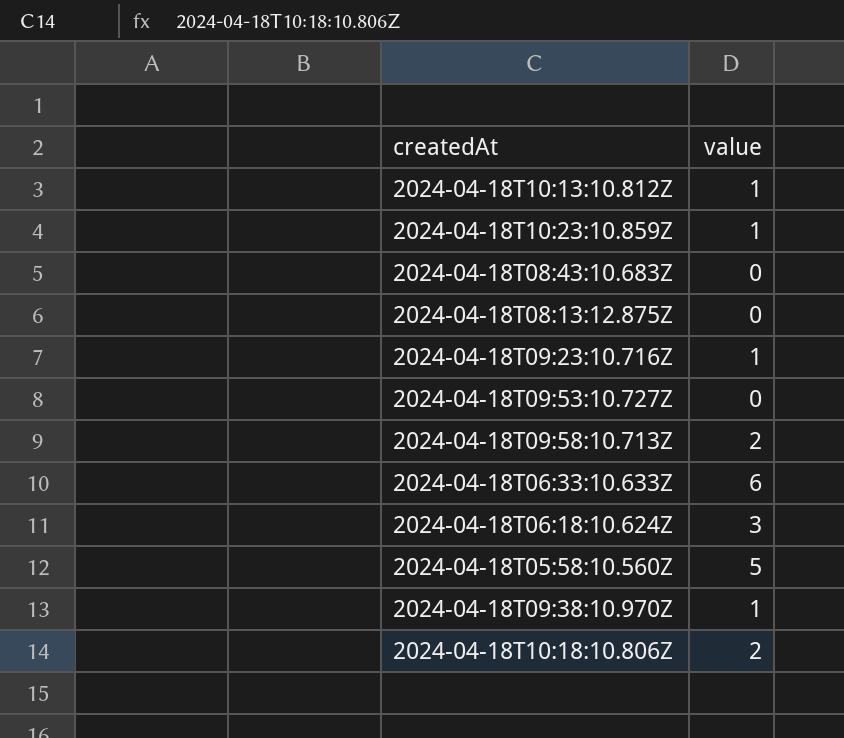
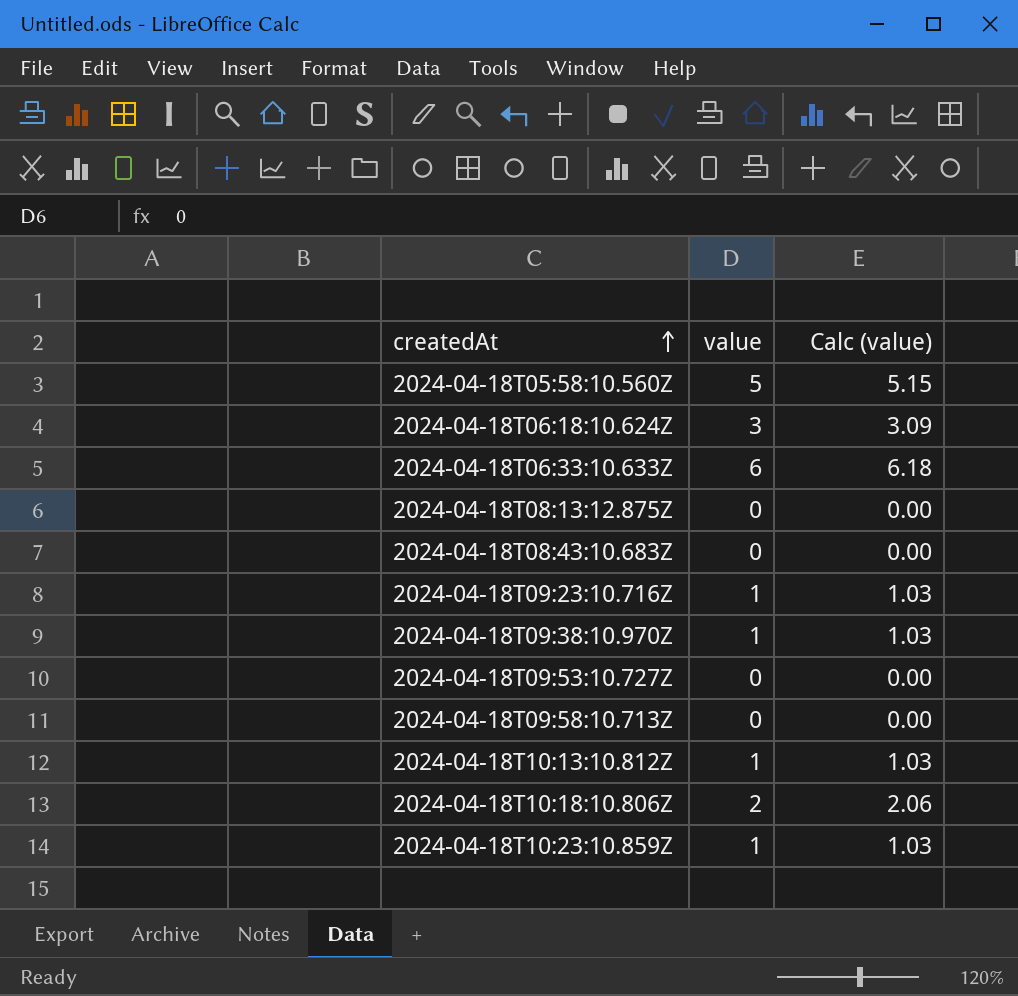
row order: none -> createdAt ascending
column Calc (value) | formula: none -> [value] * 1.03
2024-04-18T09:58:10.713Z | value: 2 -> 0

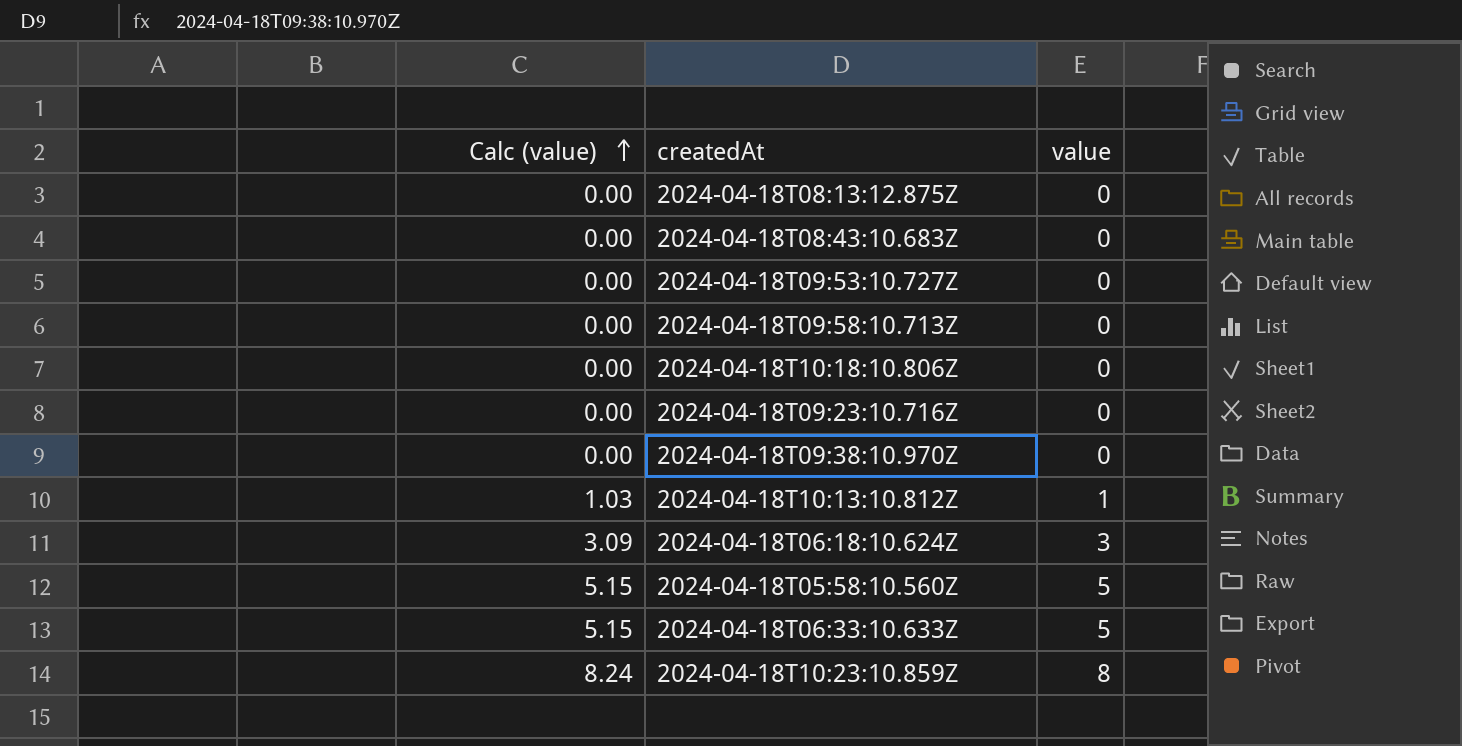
row order: createdAt ascending -> Calc (value) ascending
column Calc (value) | position: 3 -> 1
2024-04-18T10:18:10.806Z | Calc (value): 2.06 -> 0.00
2024-04-18T10:18:10.806Z | value: 2 -> 0
2024-04-18T09:23:10.716Z | Calc (value): 1.03 -> 0.00
2024-04-18T09:23:10.716Z | value: 1 -> 0
2024-04-18T09:38:10.970Z | Calc (value): 1.03 -> 0.00
2024-04-18T09:38:10.970Z | value: 1 -> 0
2024-04-18T06:33:10.633Z | Calc (value): 6.18 -> 5.15
2024-04-18T06:33:10.633Z | value: 6 -> 5
2024-04-18T10:23:10.859Z | Calc (value): 1.03 -> 8.24
2024-04-18T10:23:10.859Z | value: 1 -> 8

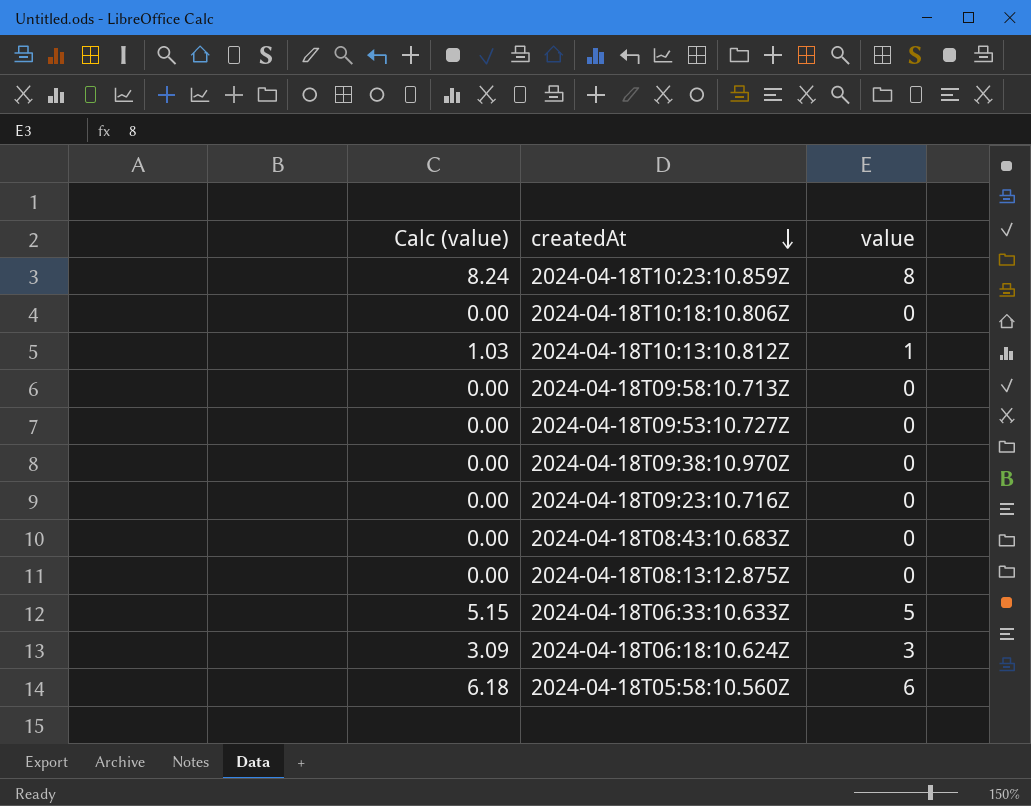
row order: Calc (value) ascending -> createdAt descending
2024-04-18T05:58:10.560Z | Calc (value): 5.15 -> 6.18
2024-04-18T05:58:10.560Z | value: 5 -> 6

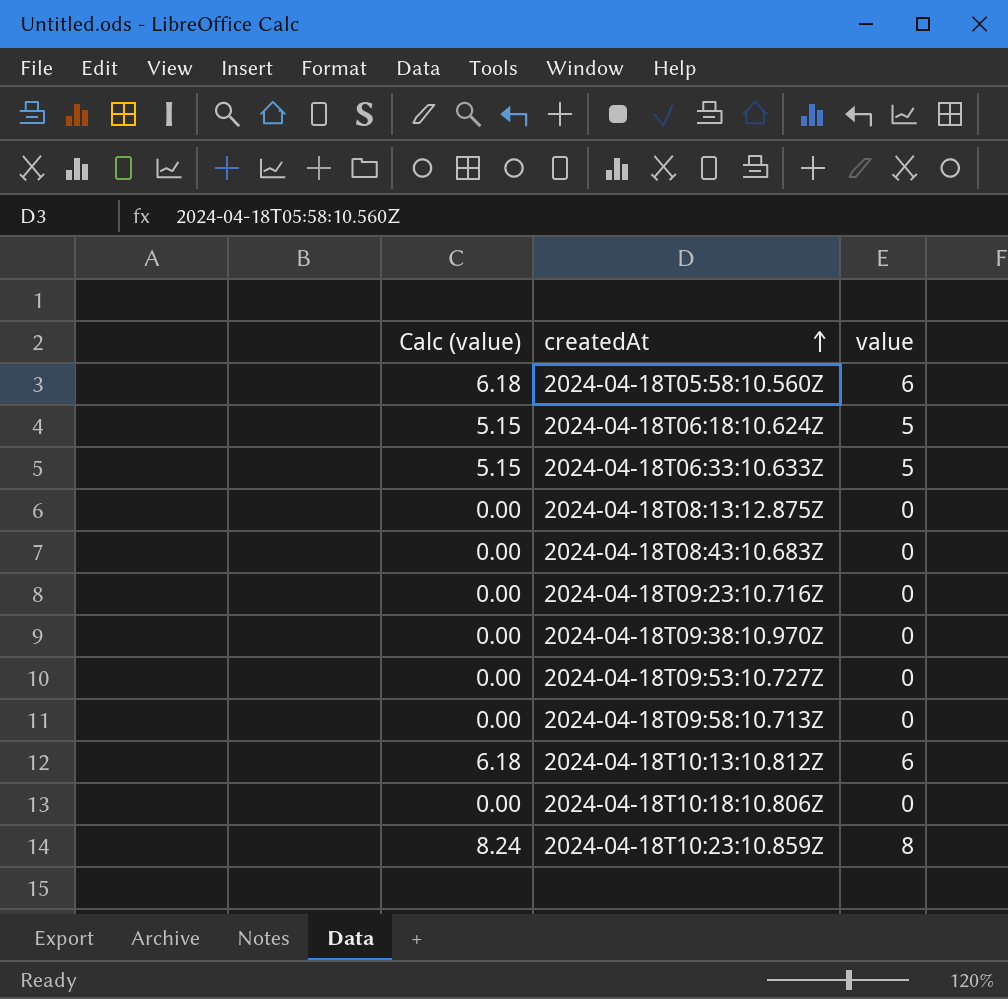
row order: createdAt descending -> createdAt ascending
2024-04-18T06:18:10.624Z | Calc (value): 3.09 -> 5.15
2024-04-18T06:18:10.624Z | value: 3 -> 5
2024-04-18T10:13:10.812Z | Calc (value): 1.03 -> 6.18
2024-04-18T10:13:10.812Z | value: 1 -> 6

